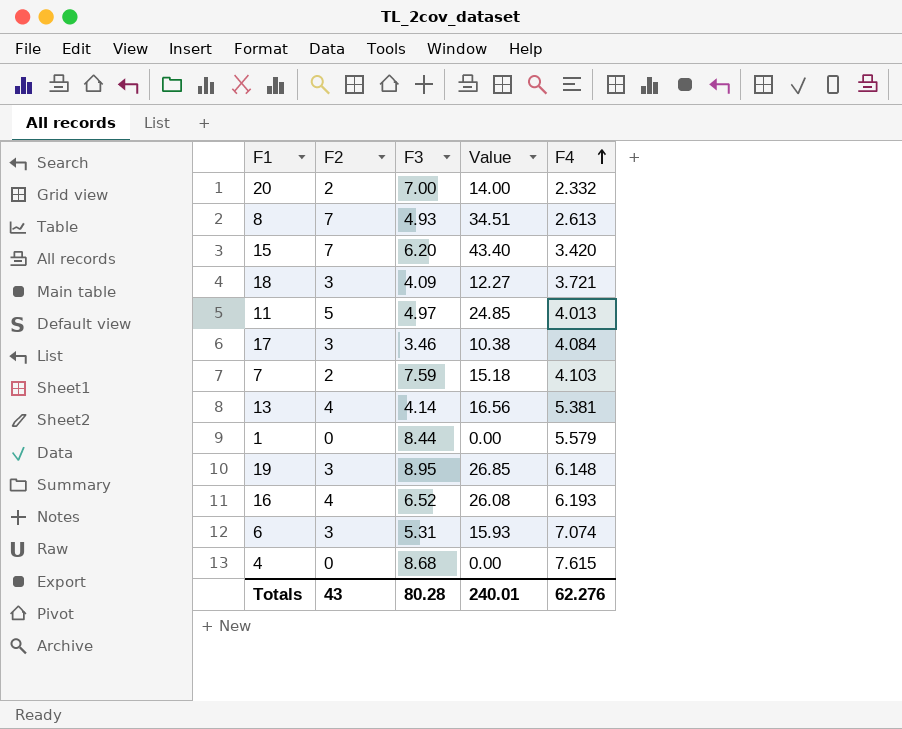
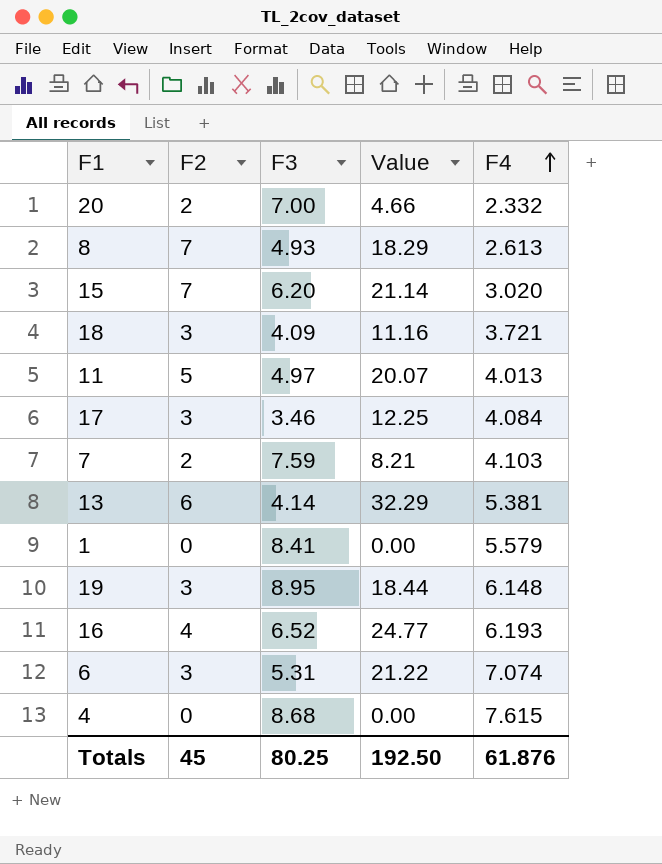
column Value | formula: [F2] * [F3] -> [F2] * [F4]
15 | F4: 3.420 -> 3.020
13 | F2: 4 -> 6
1 | F3: 8.44 -> 8.41
Totals | F2: 43 -> 45
Totals | F3: 80.28 -> 80.25
Totals | Value: 240.01 -> 192.50
Totals | F4: 62.276 -> 61.876

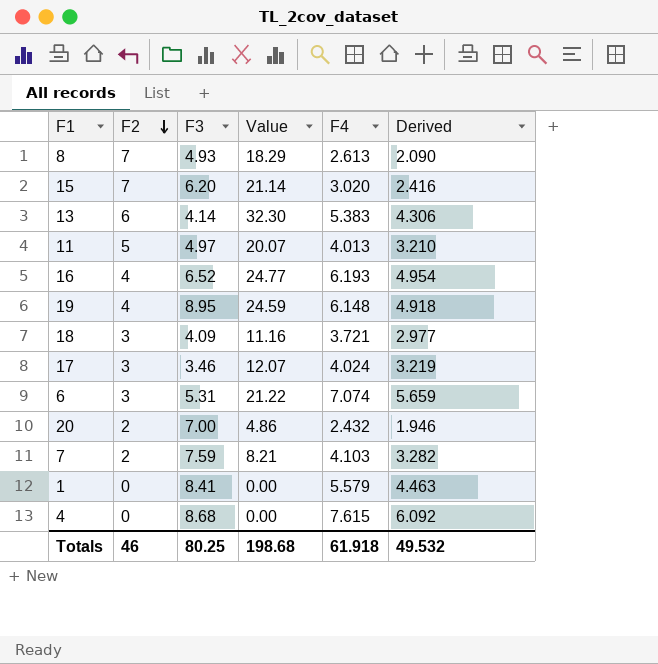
row order: F4 ascending -> F2 descending
column Derived | formula: none -> [F4] * 0.8
13 | Value: 32.29 -> 32.30
13 | F4: 5.381 -> 5.383
19 | F2: 3 -> 4
19 | Value: 18.44 -> 24.59
17 | Value: 12.25 -> 12.07
17 | F4: 4.084 -> 4.024
20 | Value: 4.66 -> 4.86
20 | F4: 2.332 -> 2.432
Totals | F2: 45 -> 46
Totals | Value: 192.50 -> 198.68
Totals | F4: 61.876 -> 61.918

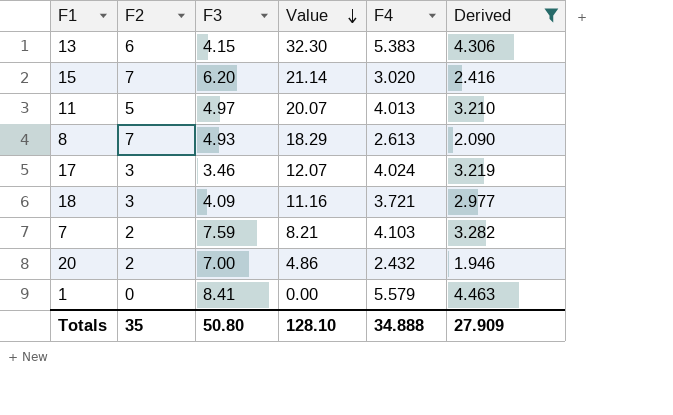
filter: none -> Derived <= 4.463
row order: F2 descending -> Value descending
13 | F3: 4.14 -> 4.15
Totals | F2: 46 -> 35
Totals | F3: 80.25 -> 50.80
Totals | Value: 198.68 -> 128.10
Totals | F4: 61.918 -> 34.888
Totals | Derived: 49.532 -> 27.909

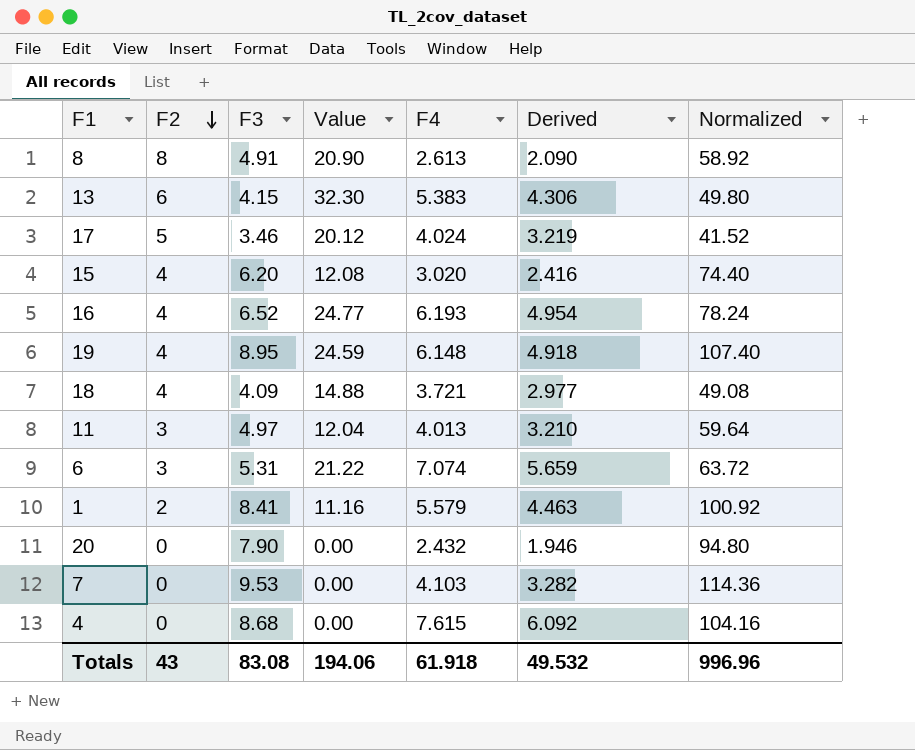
filter: Derived <= 4.463 -> none
row order: Value descending -> F2 descending
column Normalized | formula: none -> [F3] * 12
8 | F2: 7 -> 8
8 | F3: 4.93 -> 4.91
8 | Value: 18.29 -> 20.90
17 | F2: 3 -> 5
17 | Value: 12.07 -> 20.12
15 | F2: 7 -> 4
15 | Value: 21.14 -> 12.08
18 | F2: 3 -> 4
18 | Value: 11.16 -> 14.88
11 | F2: 5 -> 3
11 | Value: 20.07 -> 12.04
1 | F2: 0 -> 2
1 | Value: 0.00 -> 11.16
20 | F2: 2 -> 0
20 | F3: 7.00 -> 7.90
20 | Value: 4.86 -> 0.00
7 | F2: 2 -> 0
7 | F3: 7.59 -> 9.53
7 | Value: 8.21 -> 0.00
Totals | F2: 35 -> 43
Totals | F3: 50.80 -> 83.08
Totals | Value: 128.10 -> 194.06
Totals | F4: 34.888 -> 61.918
Totals | Derived: 27.909 -> 49.532

